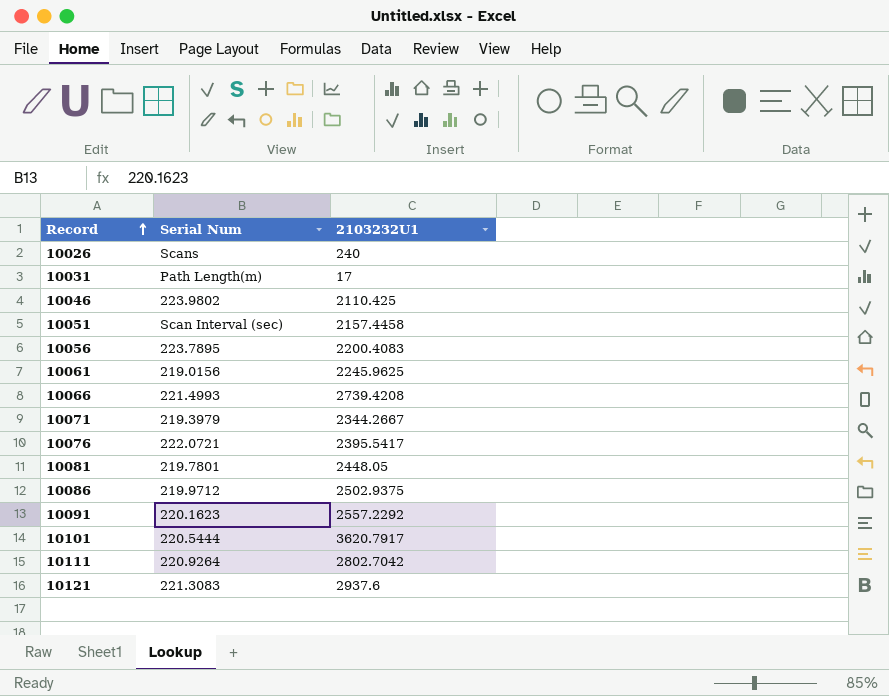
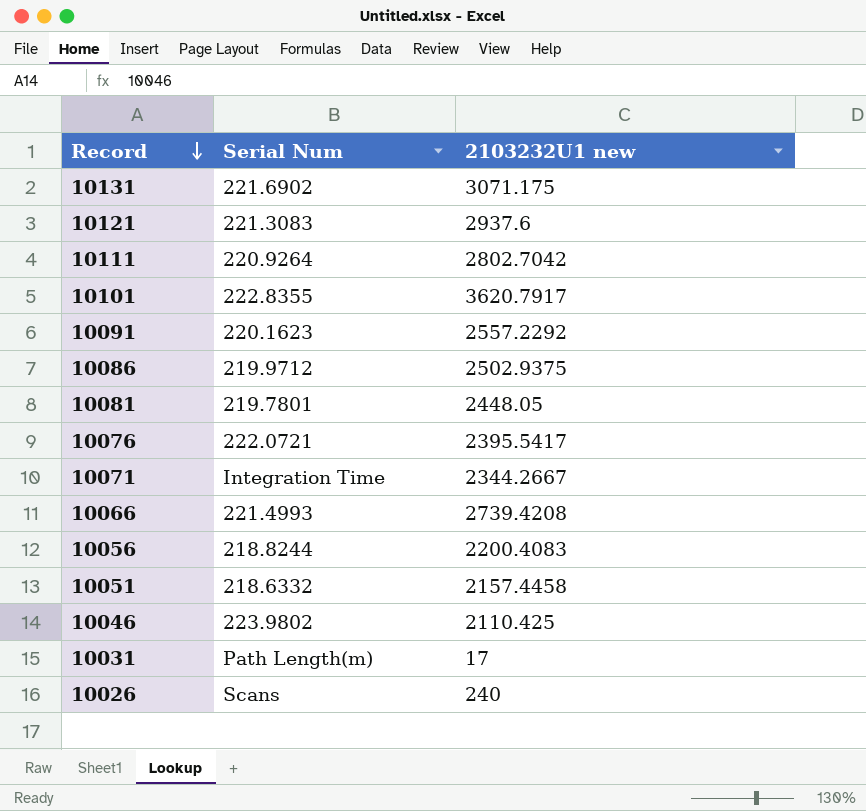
row order: Record ascending -> Record descending
column name: 2103232U1 -> 2103232U1 new
row 10061: 219.0156 | 2245.9625 -> none
row 10131: none -> 221.6902 | 3071.175
10101 | Serial Num: 220.5444 -> 222.8355
10071 | Serial Num: 219.3979 -> Integration Time
10056 | Serial Num: 223.7895 -> 218.8244
10051 | Serial Num: Scan Interval (sec) -> 218.6332

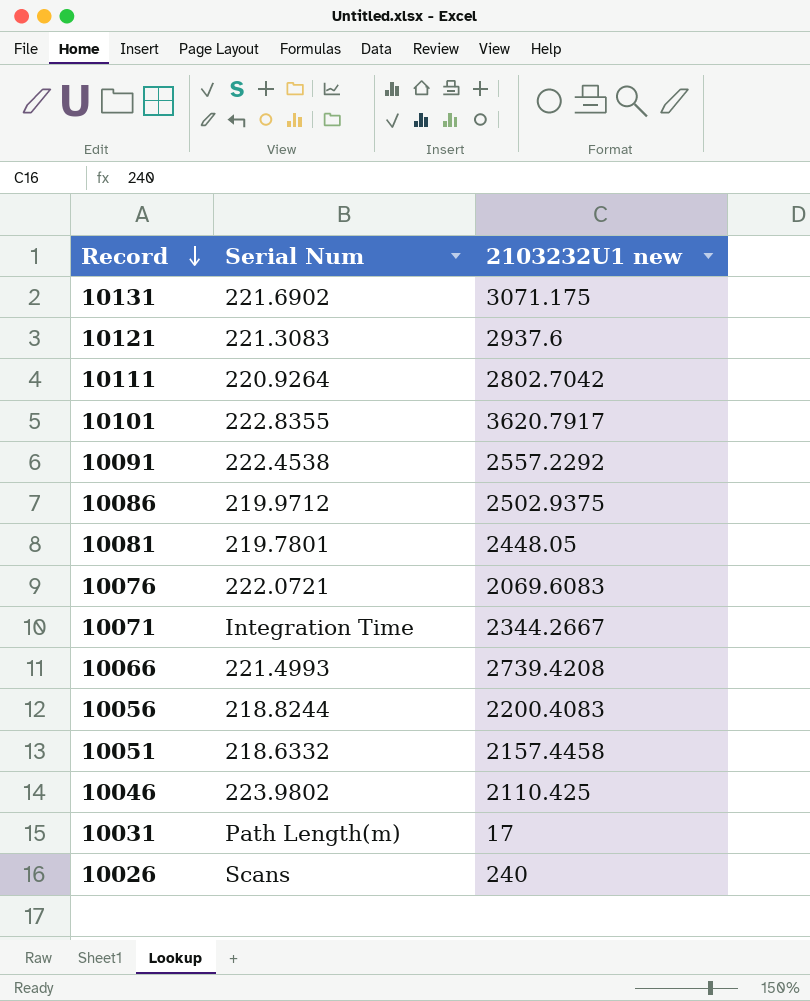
10091 | Serial Num: 220.1623 -> 222.4538
10076 | 2103232U1 new: 2395.5417 -> 2069.6083

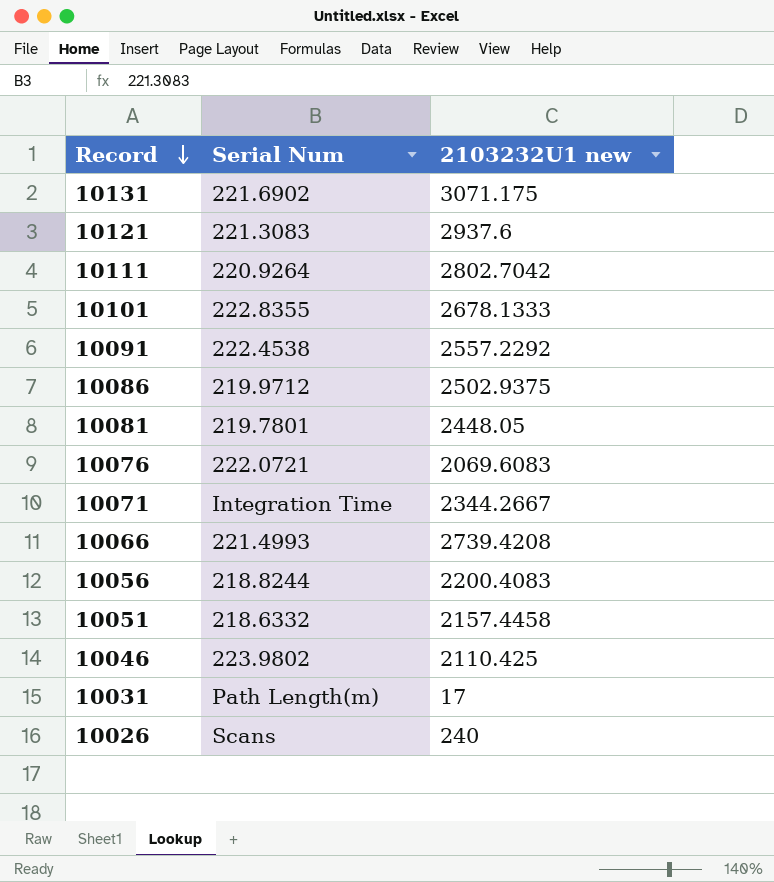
10101 | 2103232U1 new: 3620.7917 -> 2678.1333

